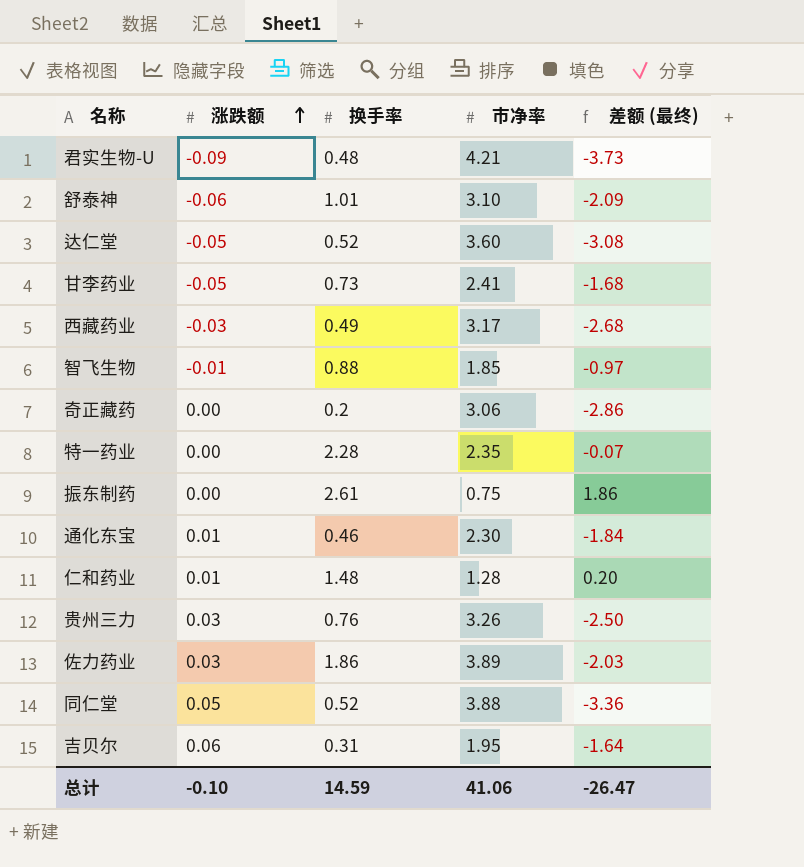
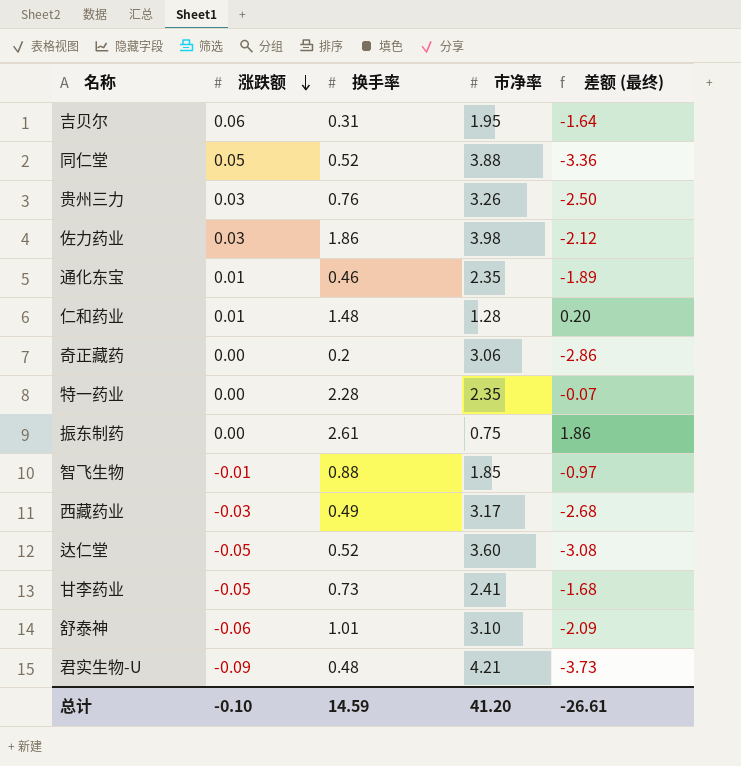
row order: 涨跌额 ascending -> 涨跌额 descending
佐力药业 | 市净率: 3.89 -> 3.98
佐力药业 | 差额 (最终): -2.03 -> -2.12
通化东宝 | 市净率: 2.30 -> 2.35
通化东宝 | 差额 (最终): -1.84 -> -1.89
总计 | 市净率: 41.06 -> 41.20
总计 | 差额 (最终): -26.47 -> -26.61

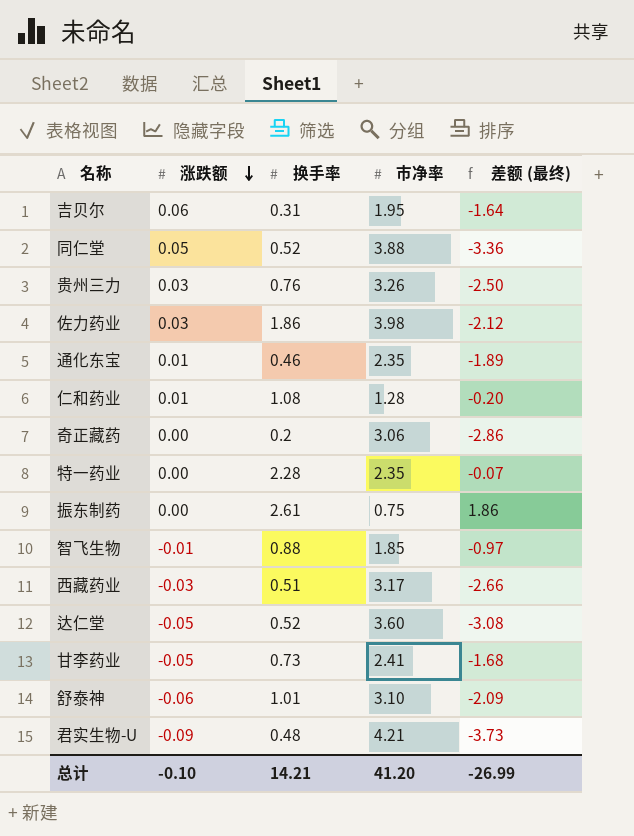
仁和药业 | 换手率: 1.48 -> 1.08
仁和药业 | 差额 (最终): 0.20 -> -0.20
西藏药业 | 换手率: 0.49 -> 0.51
西藏药业 | 差额 (最终): -2.68 -> -2.66
总计 | 换手率: 14.59 -> 14.21
总计 | 差额 (最终): -26.61 -> -26.99

